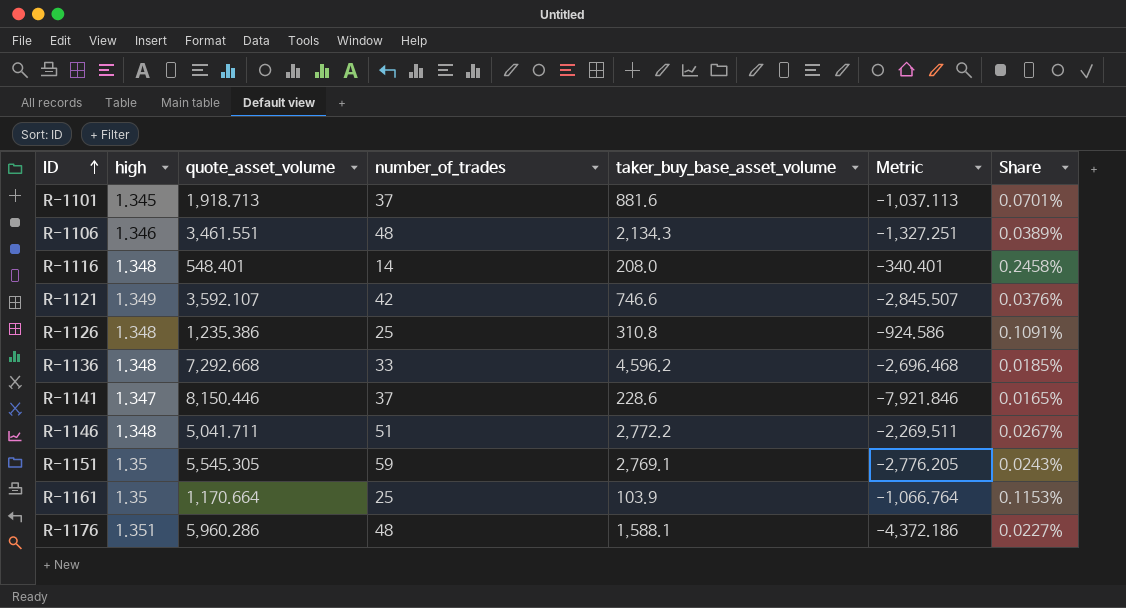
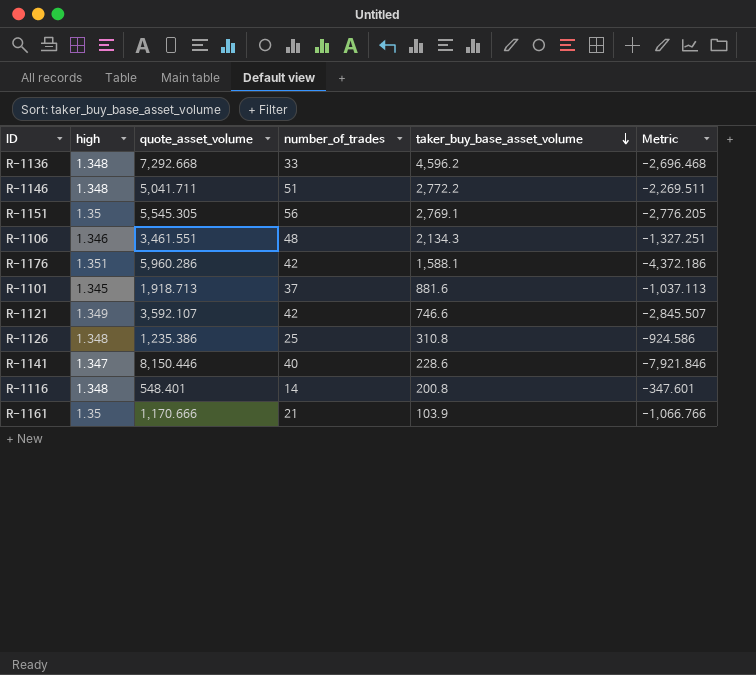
row order: ID ascending -> taker_buy_base_asset_volume descending
column Share | formula: [high] / [quote_asset_volume] -> none
R-1151 | number_of_trades: 59 -> 56
R-1176 | number_of_trades: 48 -> 42
R-1141 | number_of_trades: 37 -> 40
R-1116 | taker_buy_base_asset_volume: 208.0 -> 200.8
R-1116 | Metric: -340.401 -> -347.601
R-1161 | quote_asset_volume: 1,170.664 -> 1,170.666
R-1161 | number_of_trades: 25 -> 21
R-1161 | Metric: -1,066.764 -> -1,066.766

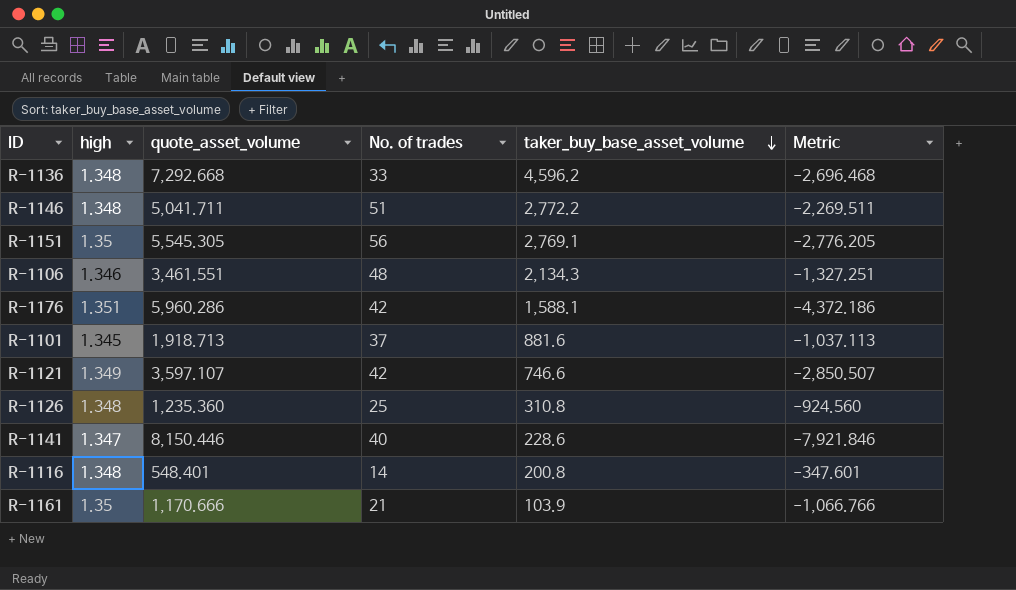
column name: number_of_trades -> No. of trades
R-1121 | quote_asset_volume: 3,592.107 -> 3,597.107
R-1121 | Metric: -2,845.507 -> -2,850.507
R-1126 | quote_asset_volume: 1,235.386 -> 1,235.360
R-1126 | Metric: -924.586 -> -924.560

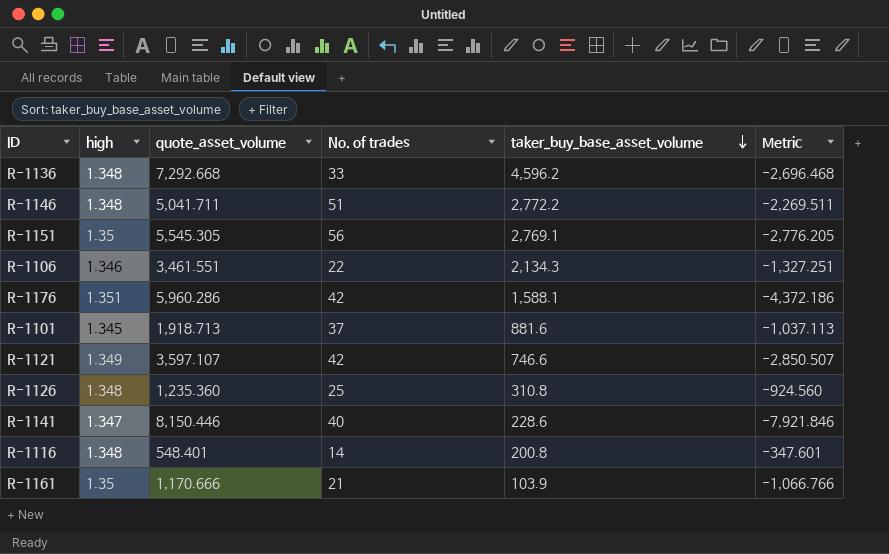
R-1106 | No. of trades: 48 -> 22

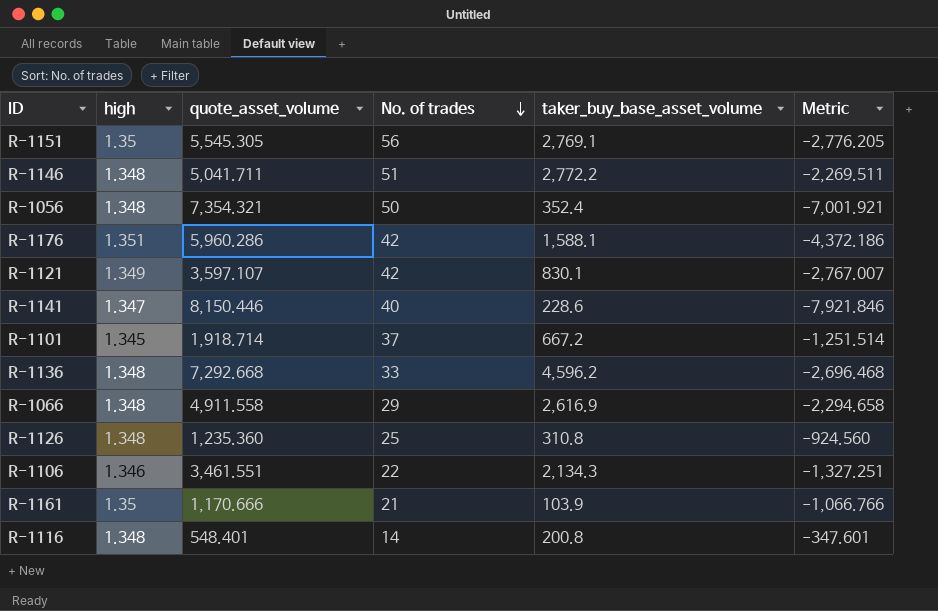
row order: taker_buy_base_asset_volume descending -> No. of trades descending
row R-1056: none -> 1.348 | 7,354.321 | 50 | 352.4 | -7,001.921
R-1121 | taker_buy_base_asset_volume: 746.6 -> 830.1
R-1121 | Metric: -2,850.507 -> -2,767.007
R-1101 | quote_asset_volume: 1,918.713 -> 1,918.714
R-1101 | taker_buy_base_asset_volume: 881.6 -> 667.2
R-1101 | Metric: -1,037.113 -> -1,251.514
row R-1066: none -> 1.348 | 4,911.558 | 29 | 2,616.9 | -2,294.658

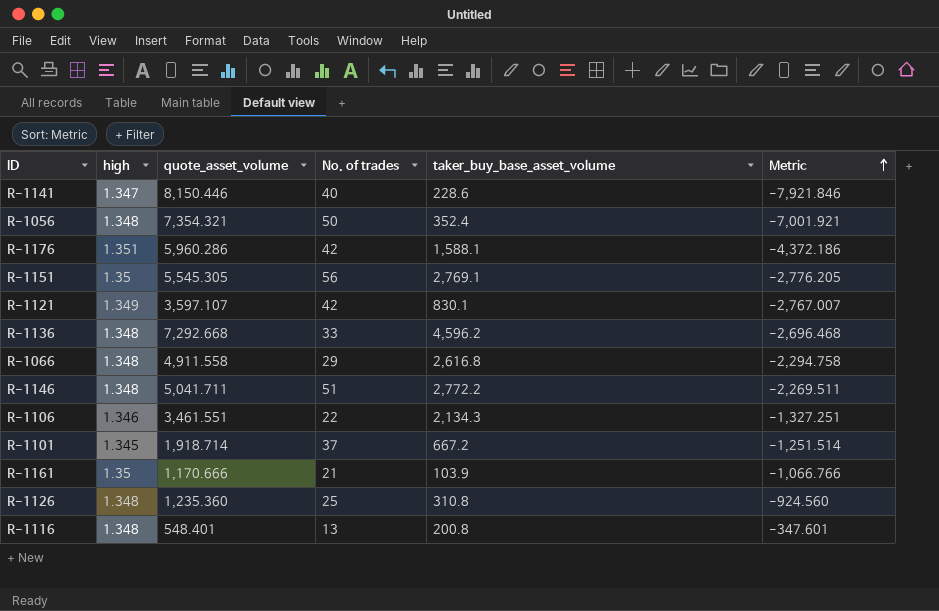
row order: No. of trades descending -> Metric ascending
R-1066 | taker_buy_base_asset_volume: 2,616.9 -> 2,616.8
R-1066 | Metric: -2,294.658 -> -2,294.758
R-1116 | No. of trades: 14 -> 13

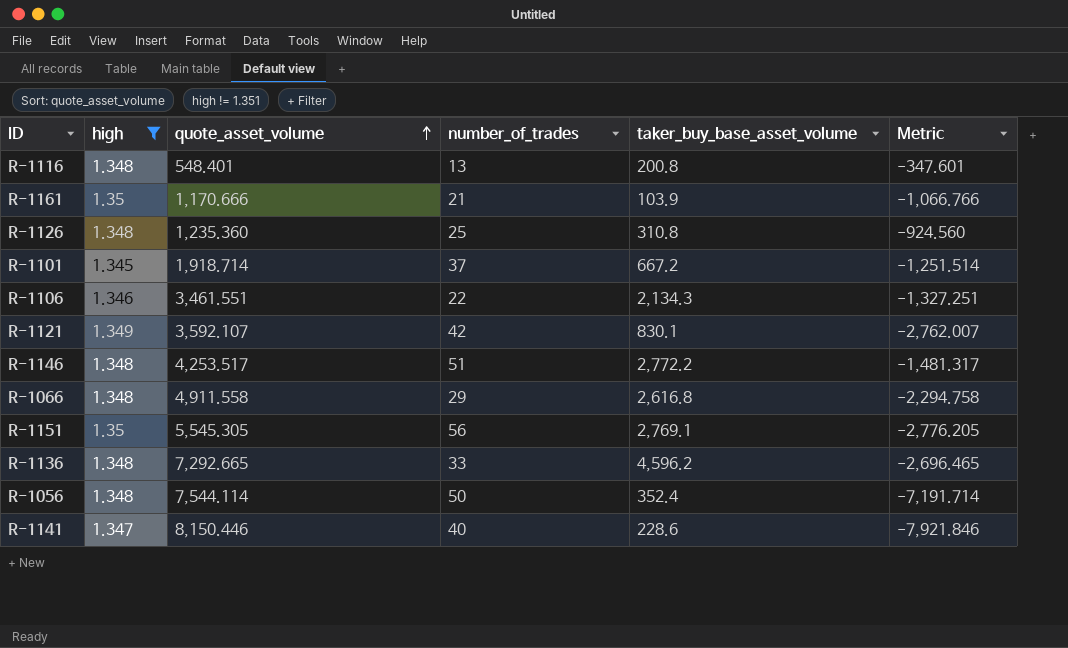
filter: none -> high != 1.351
row order: Metric ascending -> quote_asset_volume ascending
column name: No. of trades -> number_of_trades
R-1121 | quote_asset_volume: 3,597.107 -> 3,592.107
R-1121 | Metric: -2,767.007 -> -2,762.007
R-1146 | quote_asset_volume: 5,041.711 -> 4,253.517
R-1146 | Metric: -2,269.511 -> -1,481.317
R-1136 | quote_asset_volume: 7,292.668 -> 7,292.665
R-1136 | Metric: -2,696.468 -> -2,696.465
R-1056 | quote_asset_volume: 7,354.321 -> 7,544.114
R-1056 | Metric: -7,001.921 -> -7,191.714

